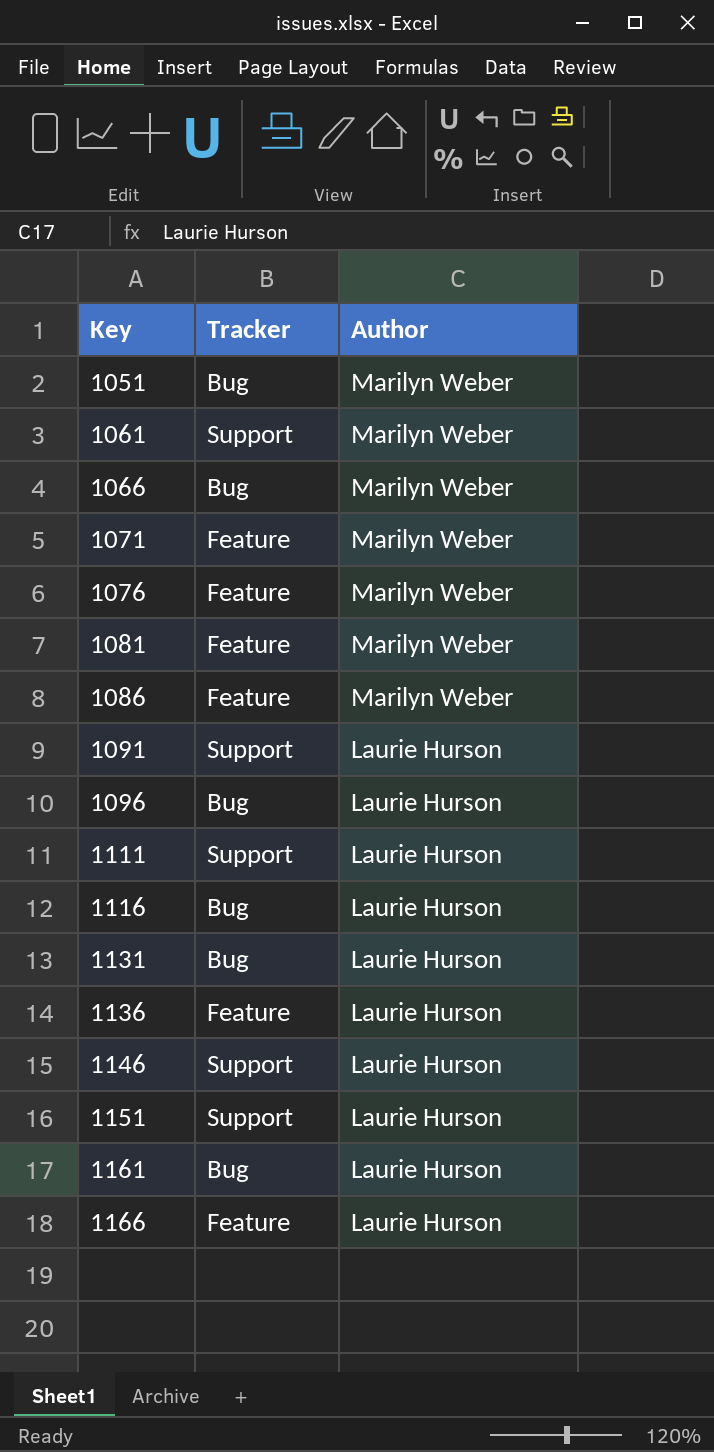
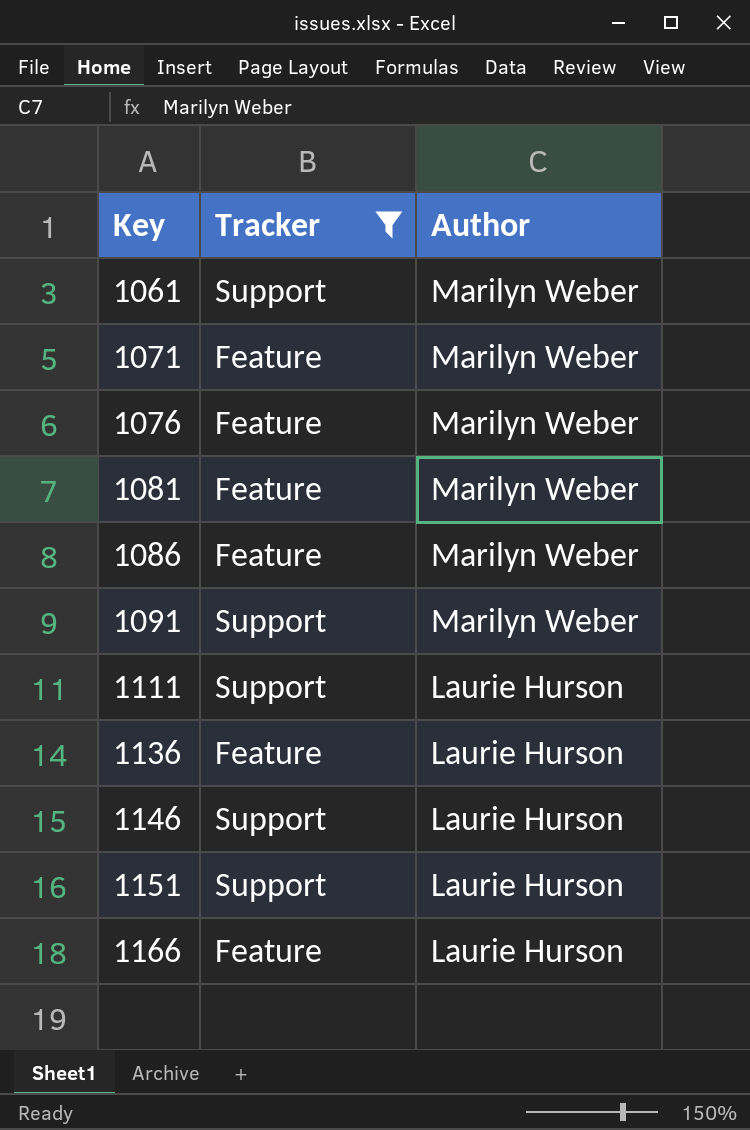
filter: none -> Tracker != Bug
1091 | Author: Laurie Hurson -> Marilyn Weber

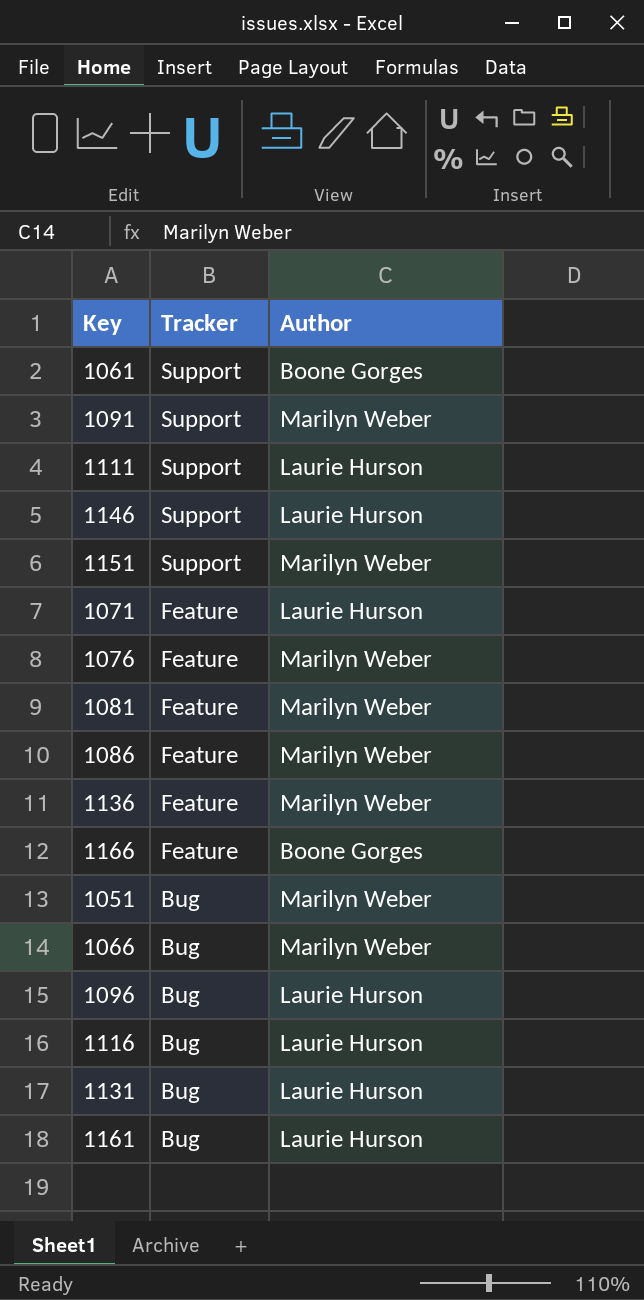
filter: Tracker != Bug -> none
row order: Key ascending -> Tracker descending
1061 | Author: Marilyn Weber -> Boone Gorges
1151 | Author: Laurie Hurson -> Marilyn Weber
1071 | Author: Marilyn Weber -> Laurie Hurson
1136 | Author: Laurie Hurson -> Marilyn Weber
1166 | Author: Laurie Hurson -> Boone Gorges

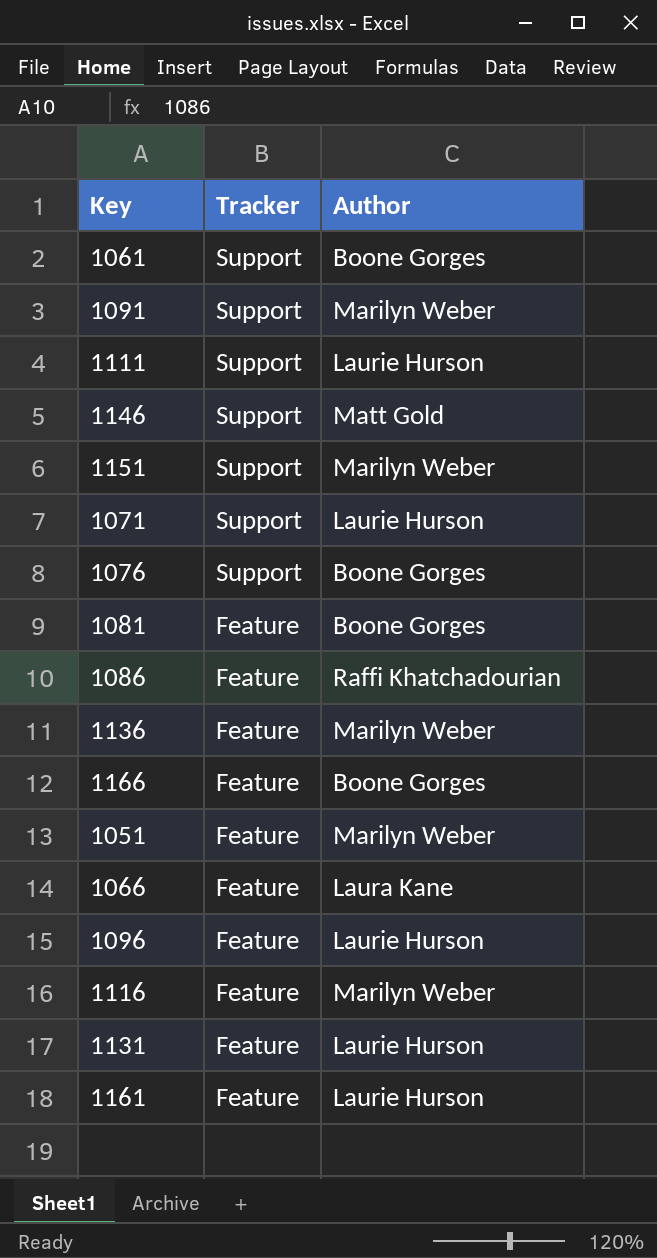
1146 | Author: Laurie Hurson -> Matt Gold
1071 | Tracker: Feature -> Support
1076 | Tracker: Feature -> Support
1076 | Author: Marilyn Weber -> Boone Gorges
1081 | Author: Marilyn Weber -> Boone Gorges
1086 | Author: Marilyn Weber -> Raffi Khatchadourian
1051 | Tracker: Bug -> Feature
1066 | Tracker: Bug -> Feature
1066 | Author: Marilyn Weber -> Laura Kane
1096 | Tracker: Bug -> Feature
1116 | Tracker: Bug -> Feature
1116 | Author: Laurie Hurson -> Marilyn Weber
1131 | Tracker: Bug -> Feature
1161 | Tracker: Bug -> Feature

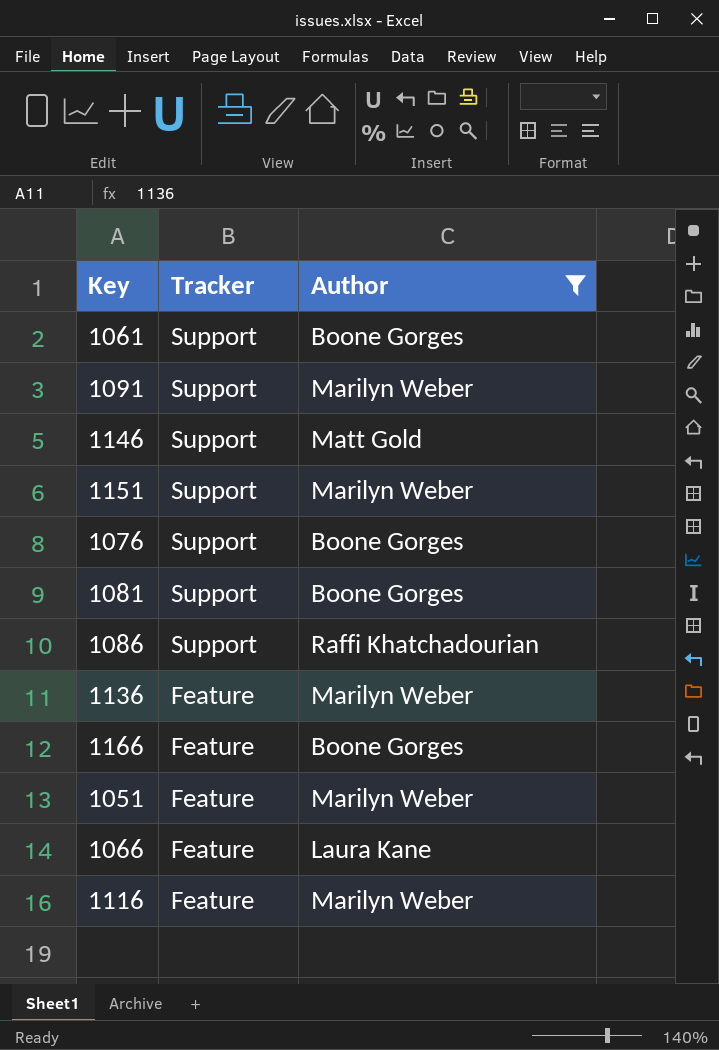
filter: none -> Author != Laurie Hurson
1081 | Tracker: Feature -> Support
1086 | Tracker: Feature -> Support

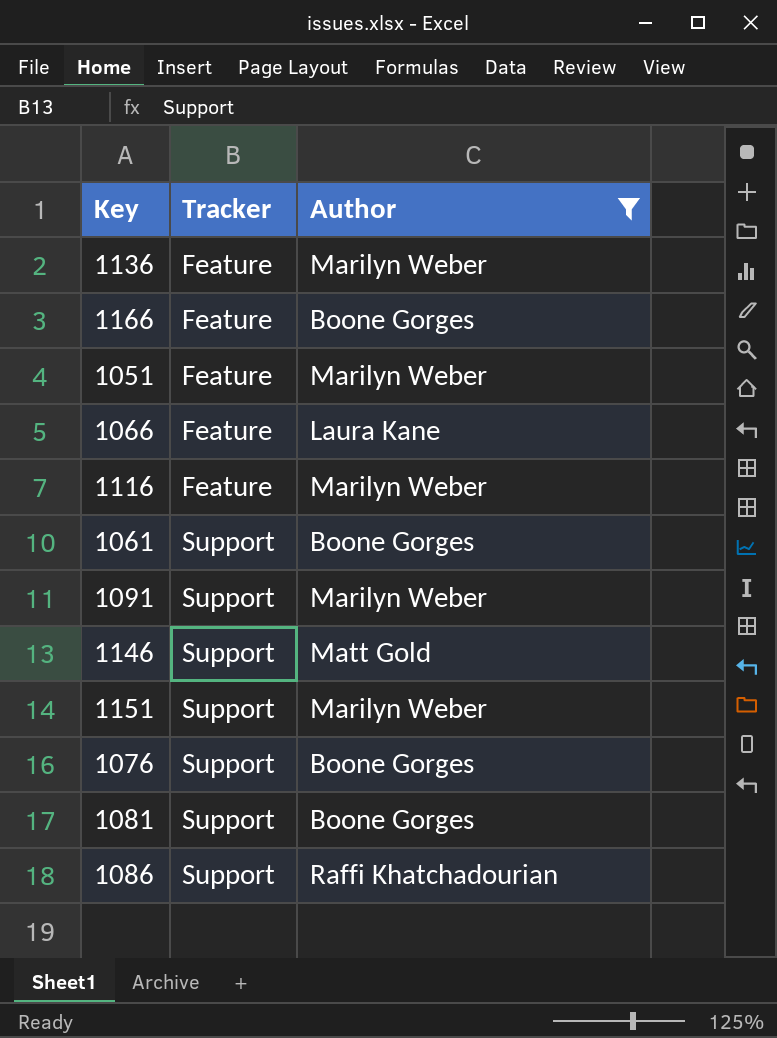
row order: Tracker descending -> Tracker ascending

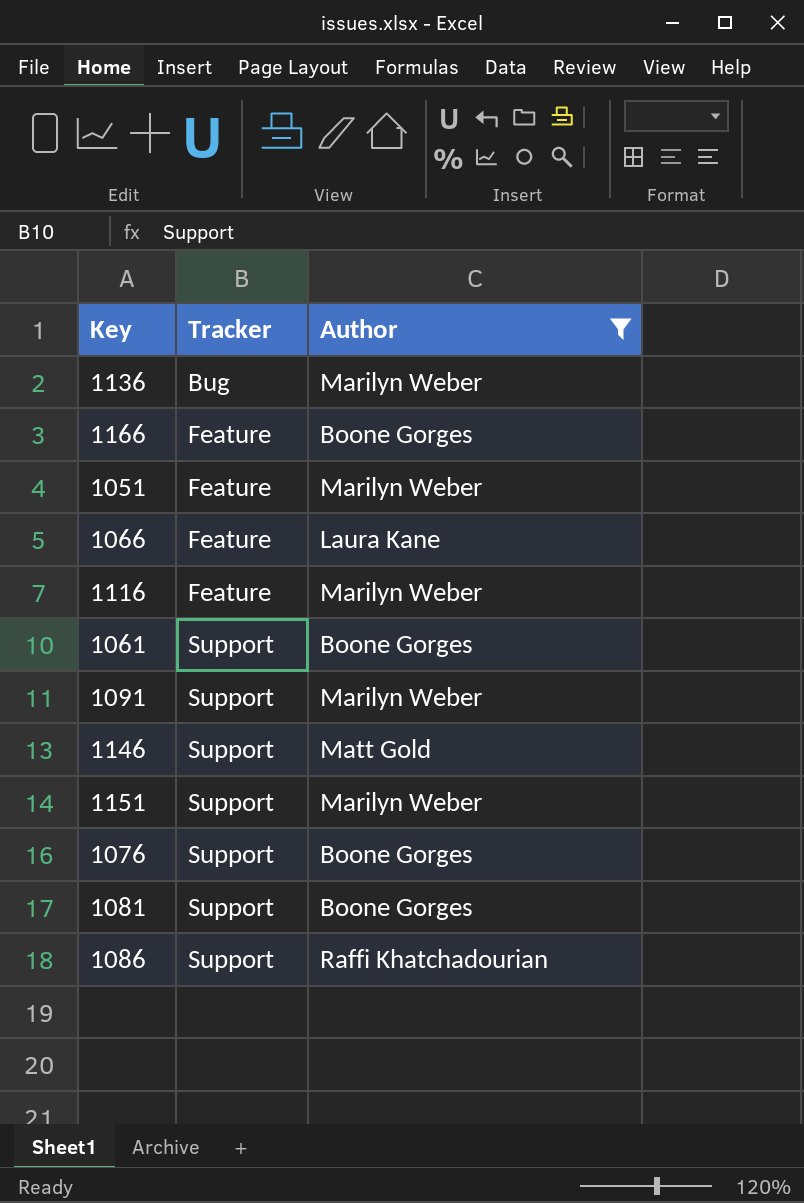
1136 | Tracker: Feature -> Bug

